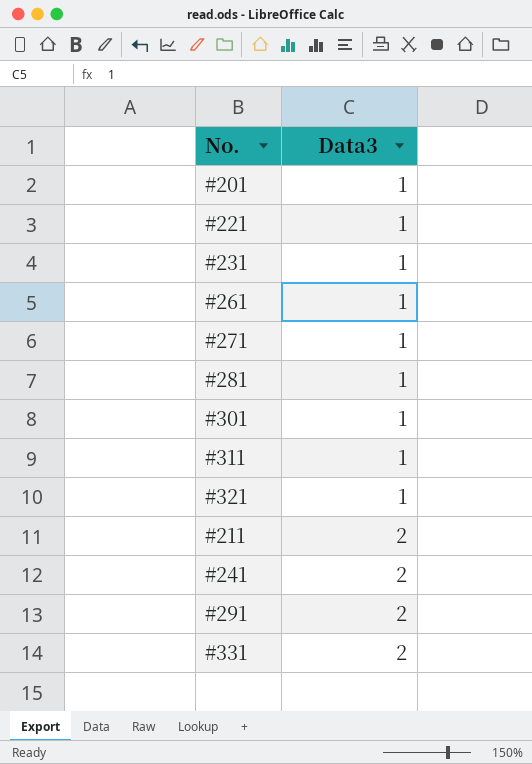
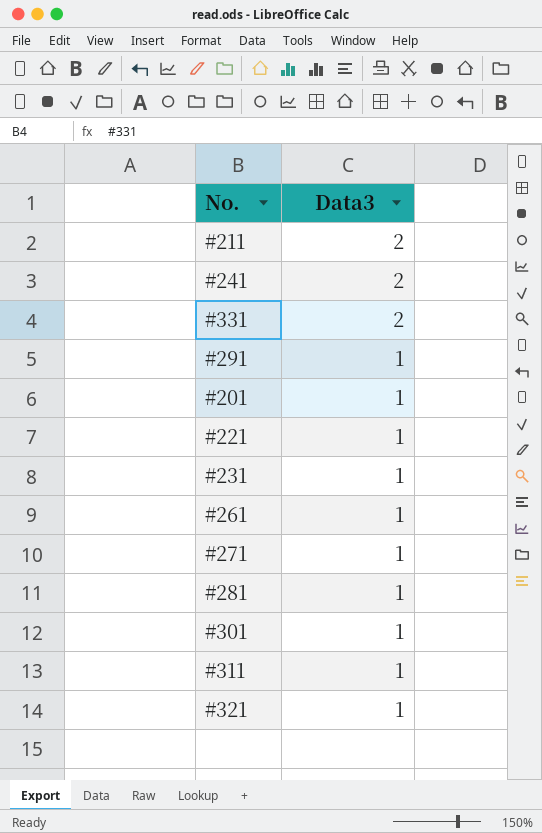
row order: Data3 ascending -> Data3 descending
#291 | Data3: 2 -> 1

